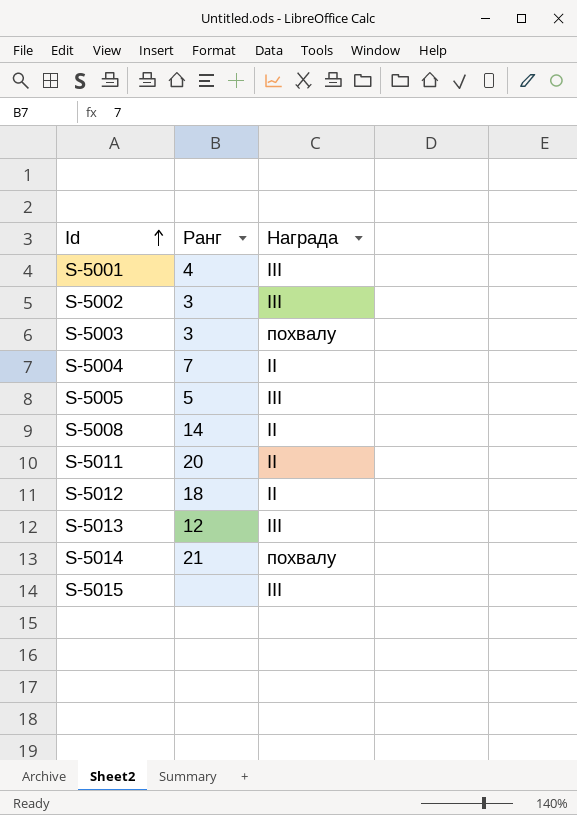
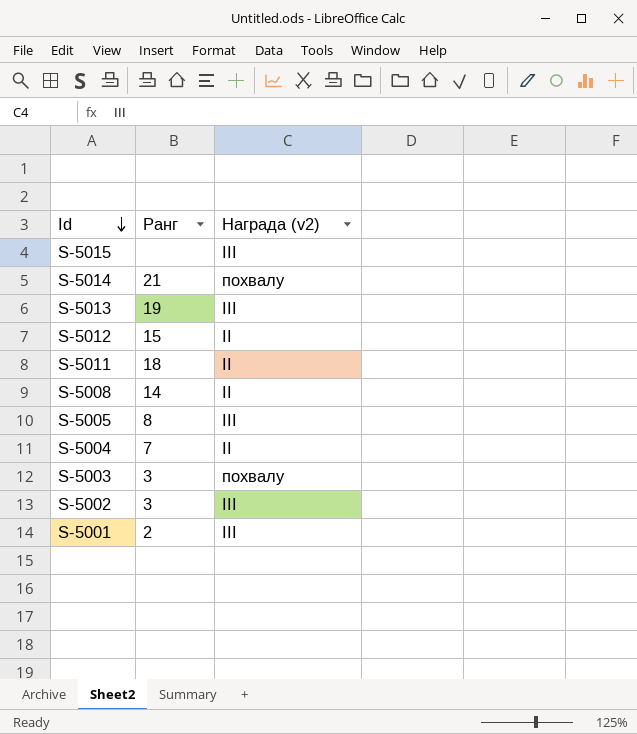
row order: Id ascending -> Id descending
column name: Награда -> Награда (v2)
S-5013 | Ранг: 12 -> 19
S-5012 | Ранг: 18 -> 15
S-5011 | Ранг: 20 -> 18
S-5005 | Ранг: 5 -> 8
S-5001 | Ранг: 4 -> 2

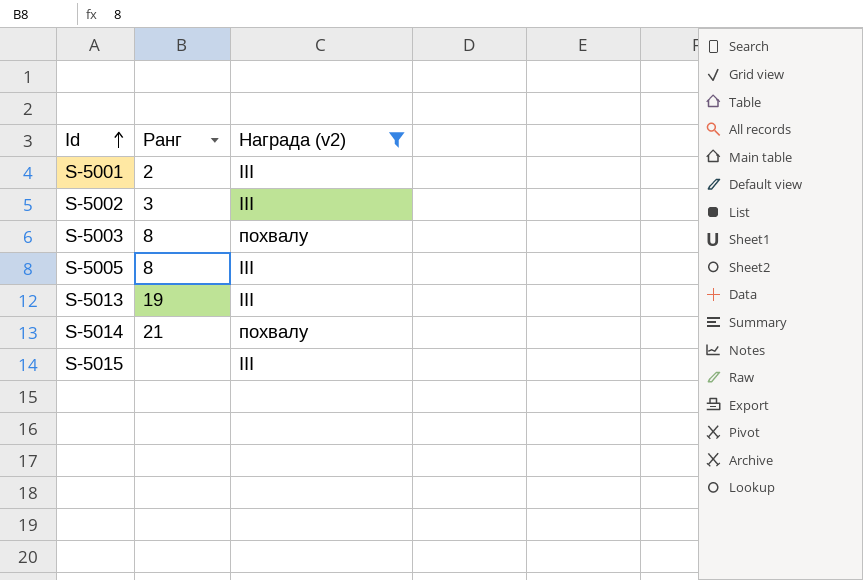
filter: none -> Награда (v2) != II
row order: Id descending -> Id ascending
S-5003 | Ранг: 3 -> 8

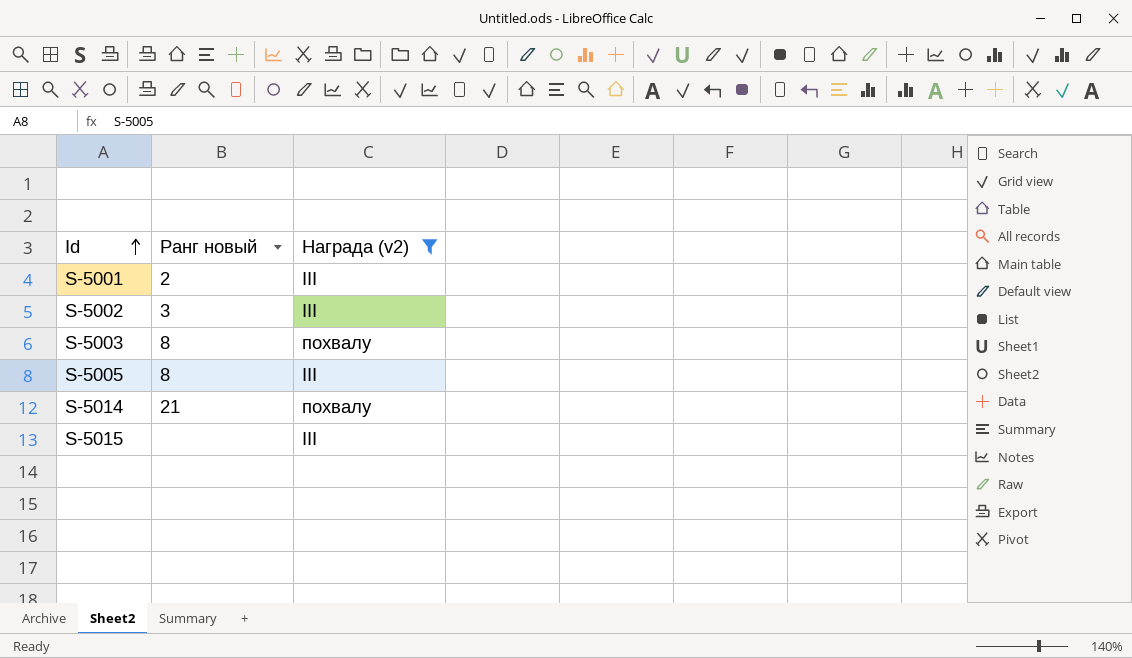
column name: Ранг -> Ранг новый
row S-5013: 19 | III -> none

